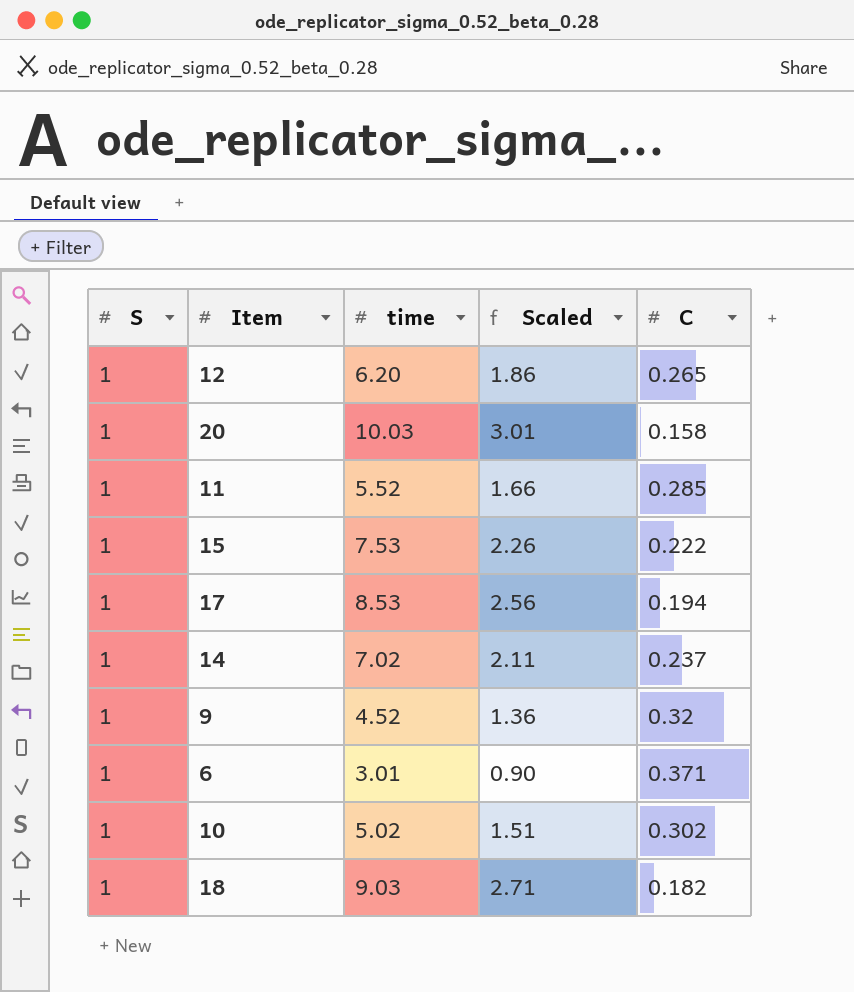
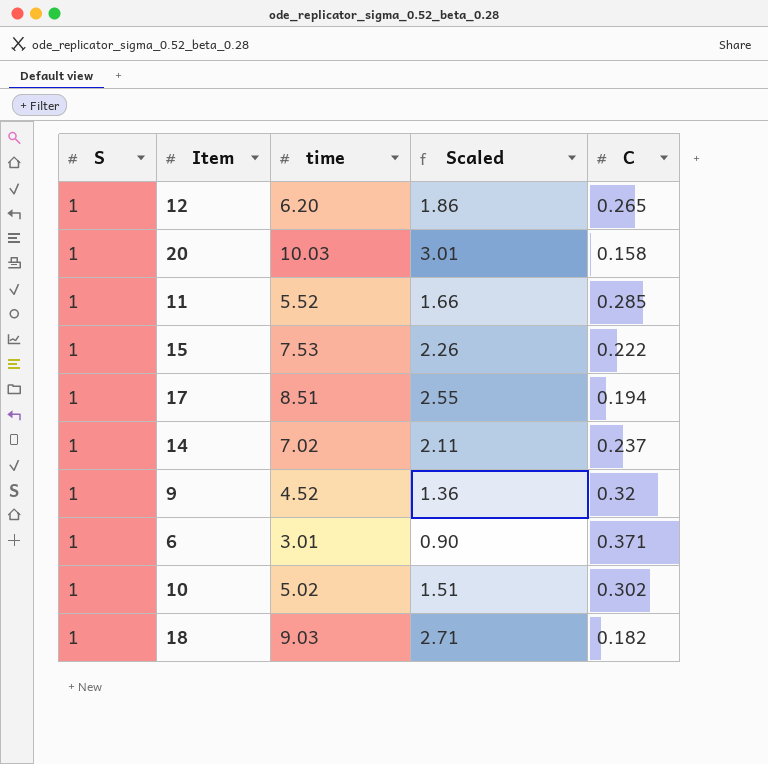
17 | time: 8.53 -> 8.51
17 | Scaled: 2.56 -> 2.55

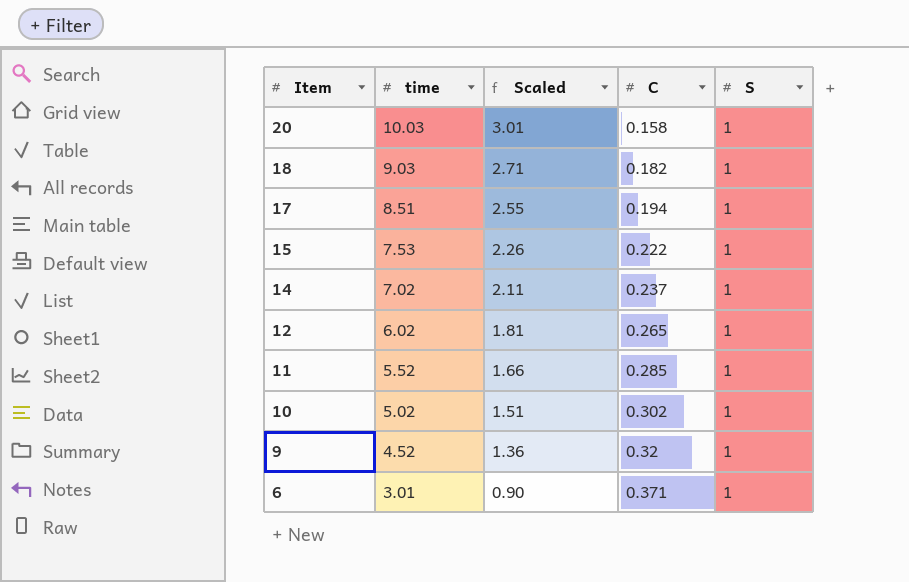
row order: none -> Item descending
column S | position: 1 -> 5
12 | time: 6.20 -> 6.02
12 | Scaled: 1.86 -> 1.81

